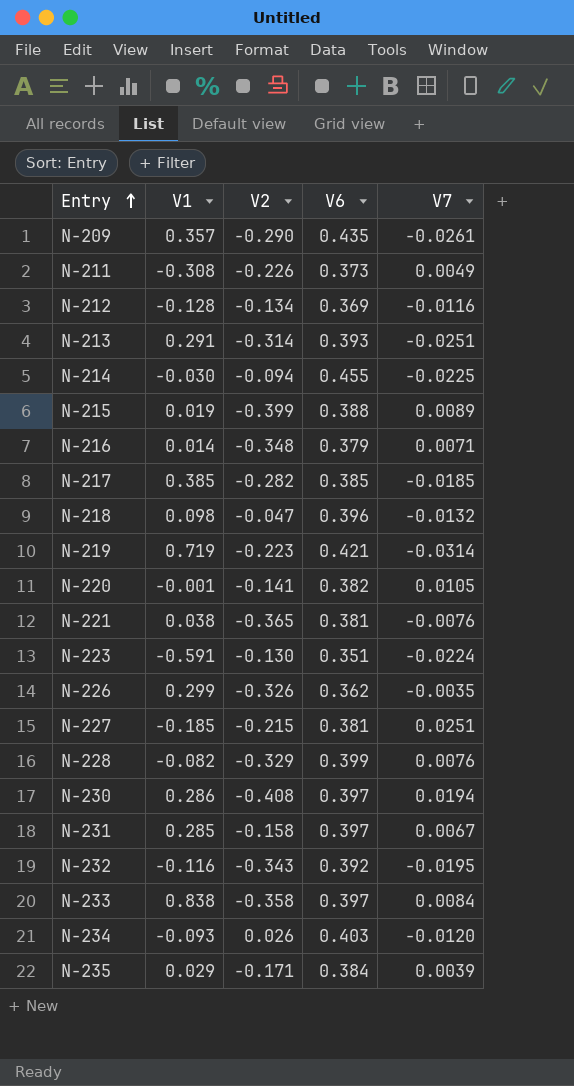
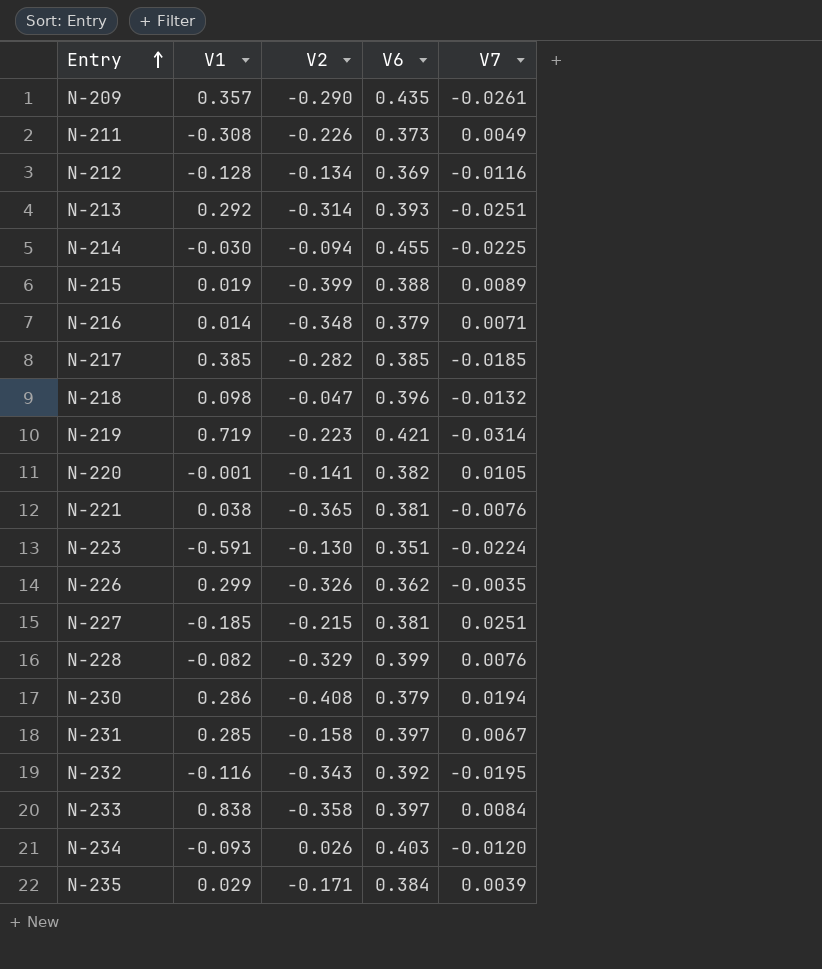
N-213 | V1: 0.291 -> 0.292
N-230 | V6: 0.397 -> 0.379

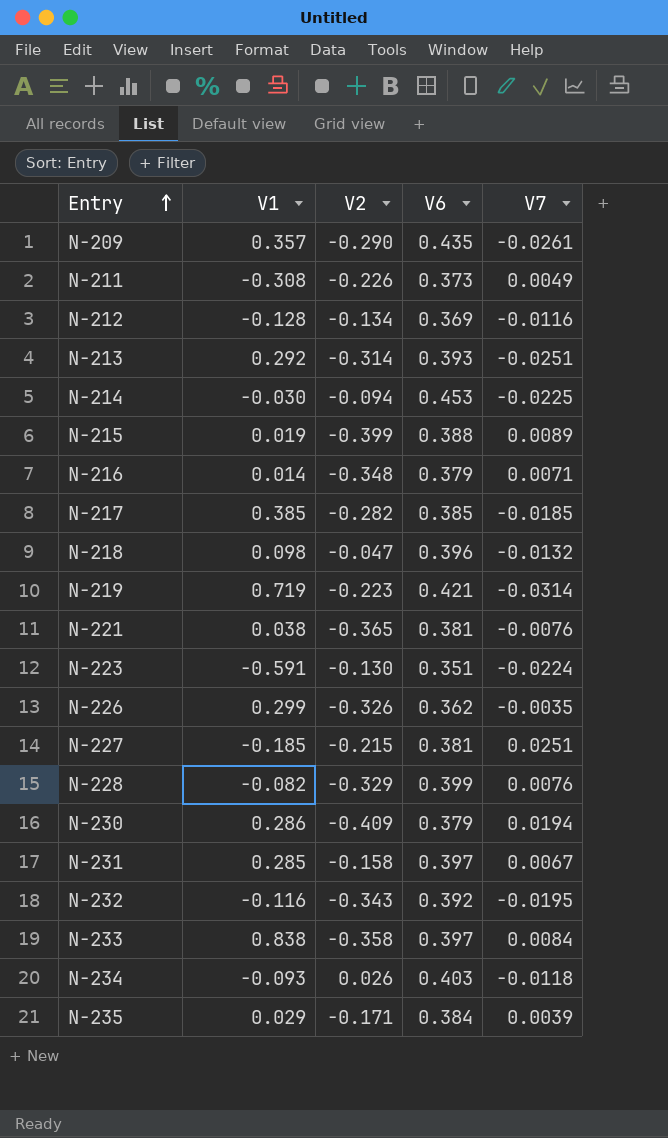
row N-220: -0.001 | -0.141 | 0.382 | 0.0105 -> none
N-214 | V6: 0.455 -> 0.453
N-230 | V2: -0.408 -> -0.409
N-234 | V7: -0.0120 -> -0.0118

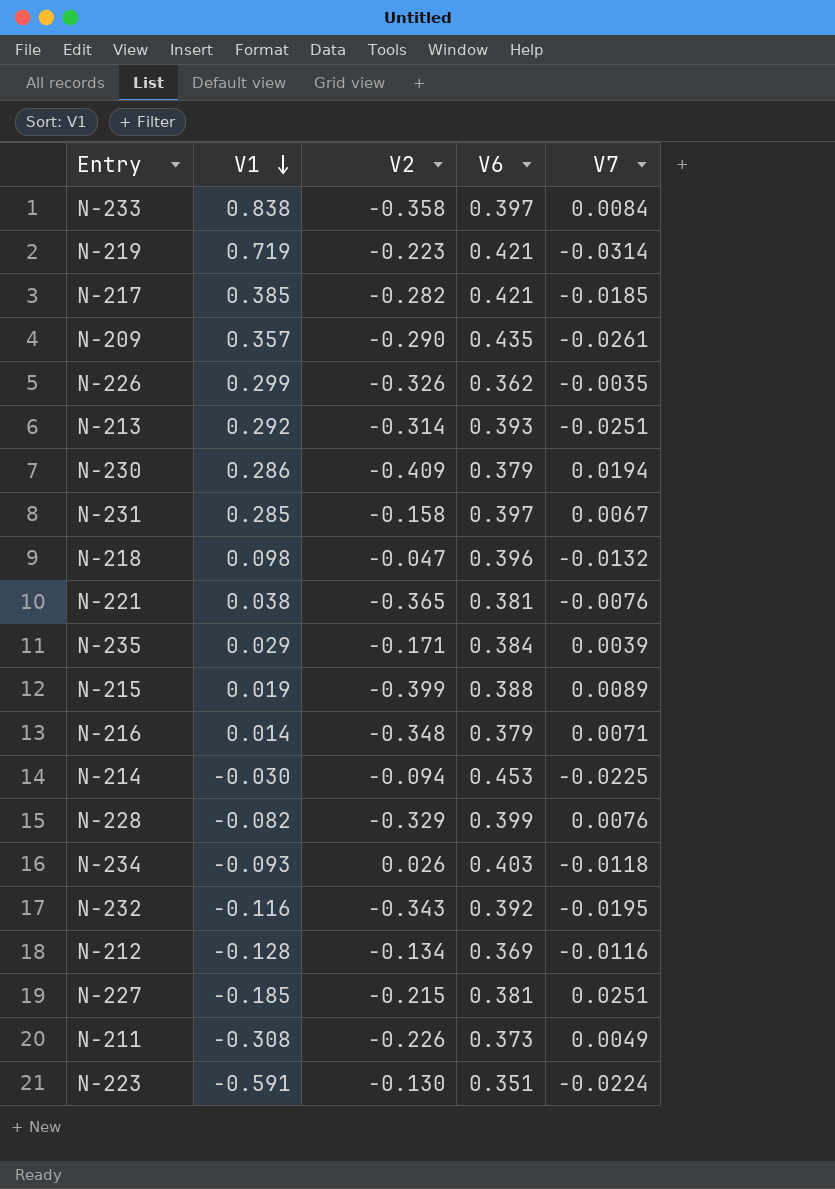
row order: Entry ascending -> V1 descending
N-217 | V6: 0.385 -> 0.421

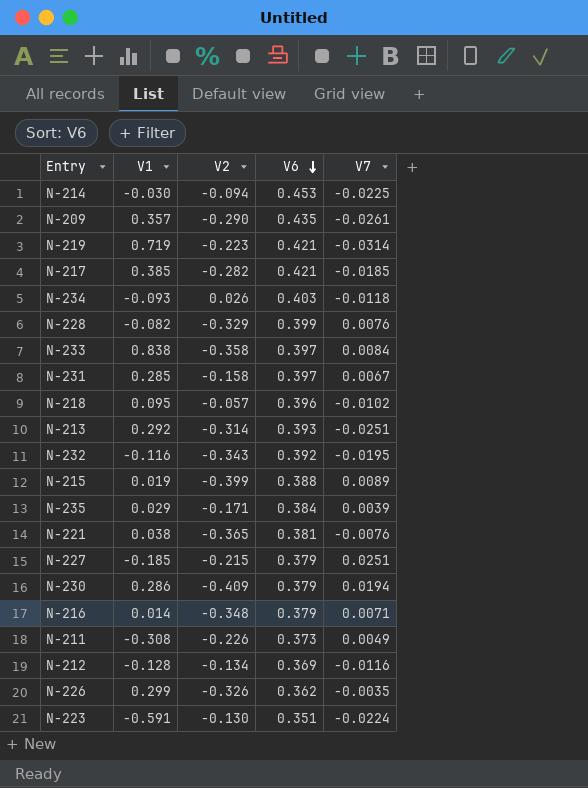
row order: V1 descending -> V6 descending
N-218 | V1: 0.098 -> 0.095
N-218 | V2: -0.047 -> -0.057
N-218 | V7: -0.0132 -> -0.0102
N-227 | V6: 0.381 -> 0.379

